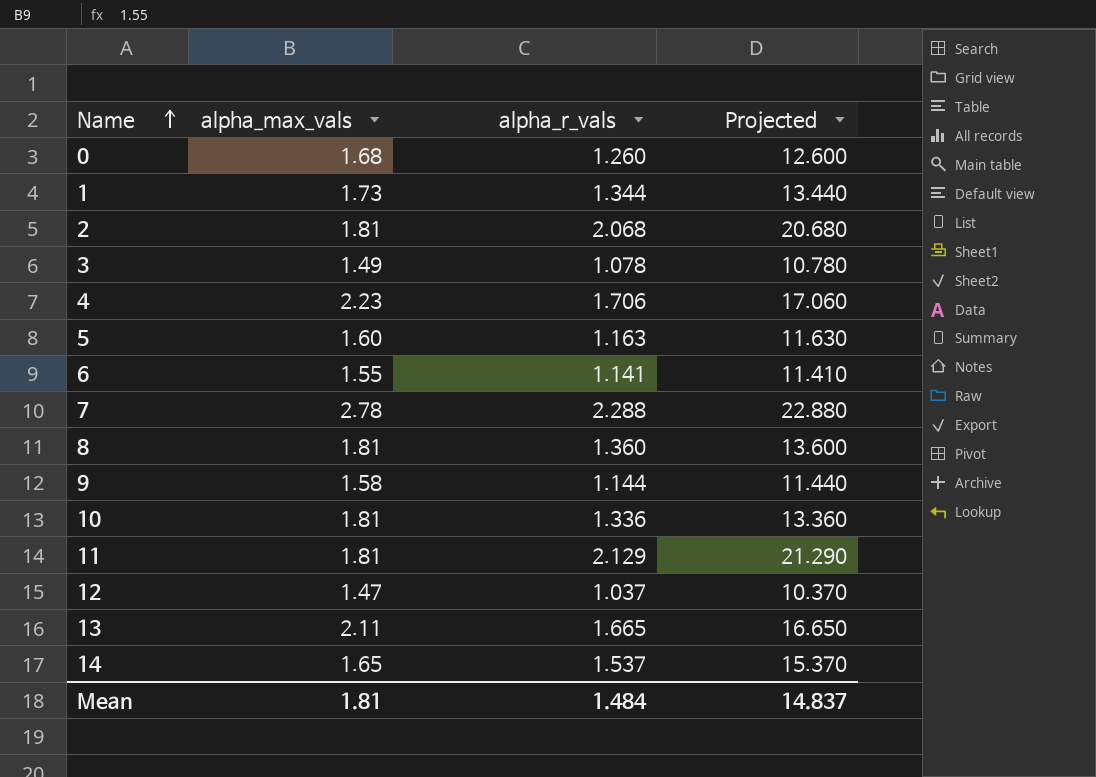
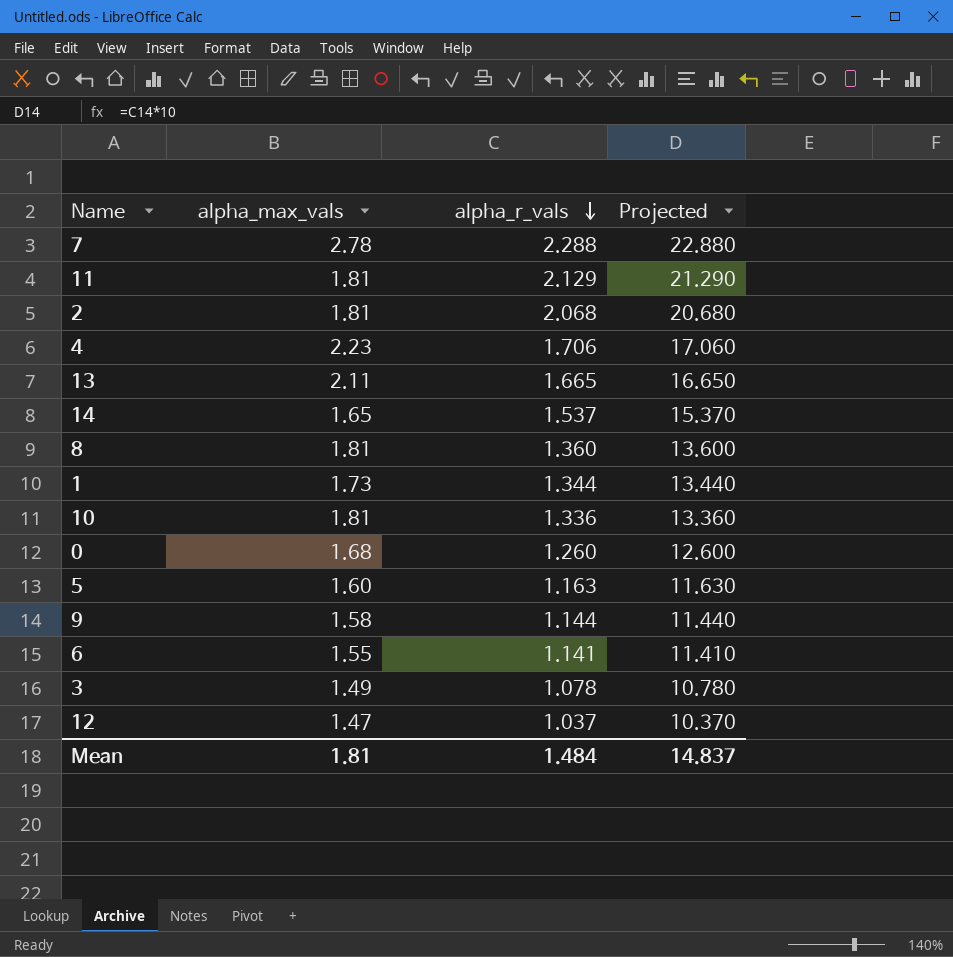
row order: Name ascending -> alpha_r_vals descending

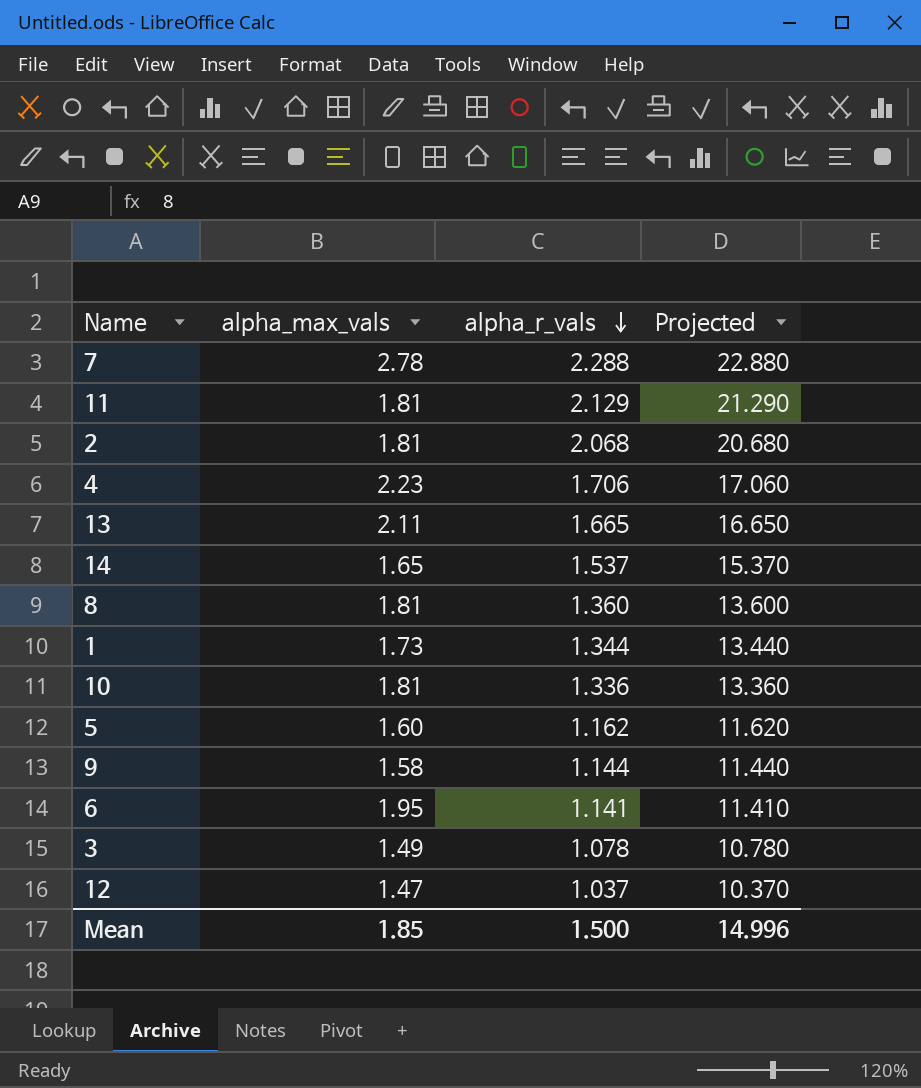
row 0: 1.68 | 1.260 | 12.600 -> none
5 | alpha_r_vals: 1.163 -> 1.162
5 | Projected: 11.630 -> 11.620
6 | alpha_max_vals: 1.55 -> 1.95
Mean | alpha_max_vals: 1.81 -> 1.85
Mean | alpha_r_vals: 1.484 -> 1.500
Mean | Projected: 14.837 -> 14.996

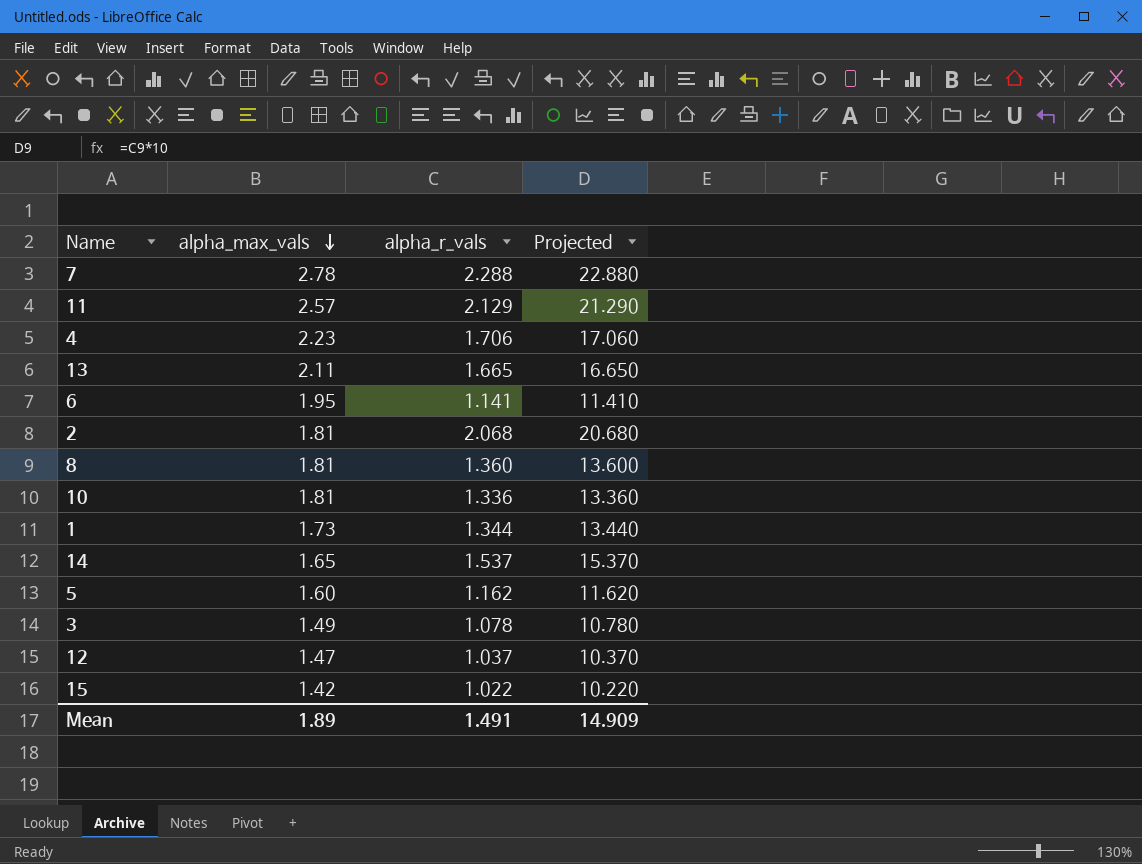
row order: alpha_r_vals descending -> alpha_max_vals descending
row 9: 1.58 | 1.144 | 11.440 -> none
11 | alpha_max_vals: 1.81 -> 2.57
row 15: none -> 1.42 | 1.022 | 10.220
Mean | alpha_max_vals: 1.85 -> 1.89
Mean | alpha_r_vals: 1.500 -> 1.491
Mean | Projected: 14.996 -> 14.909

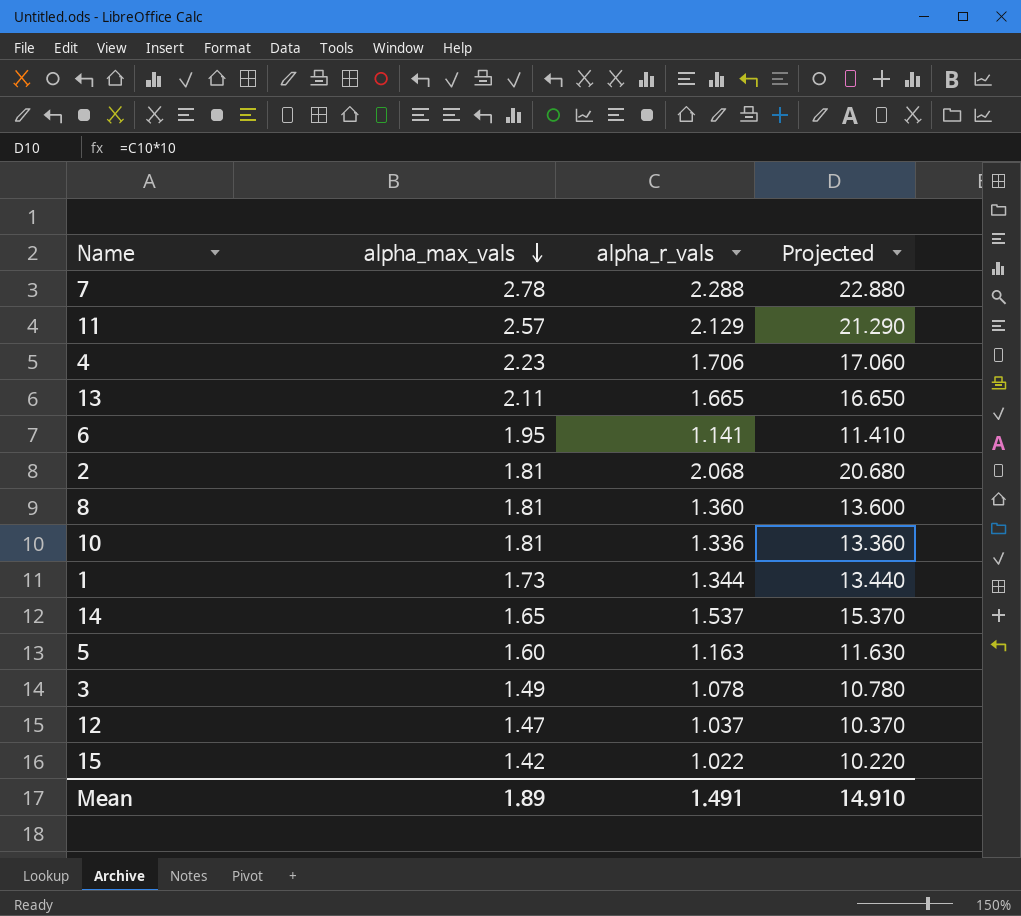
5 | alpha_r_vals: 1.162 -> 1.163
5 | Projected: 11.620 -> 11.630
Mean | Projected: 14.909 -> 14.910

